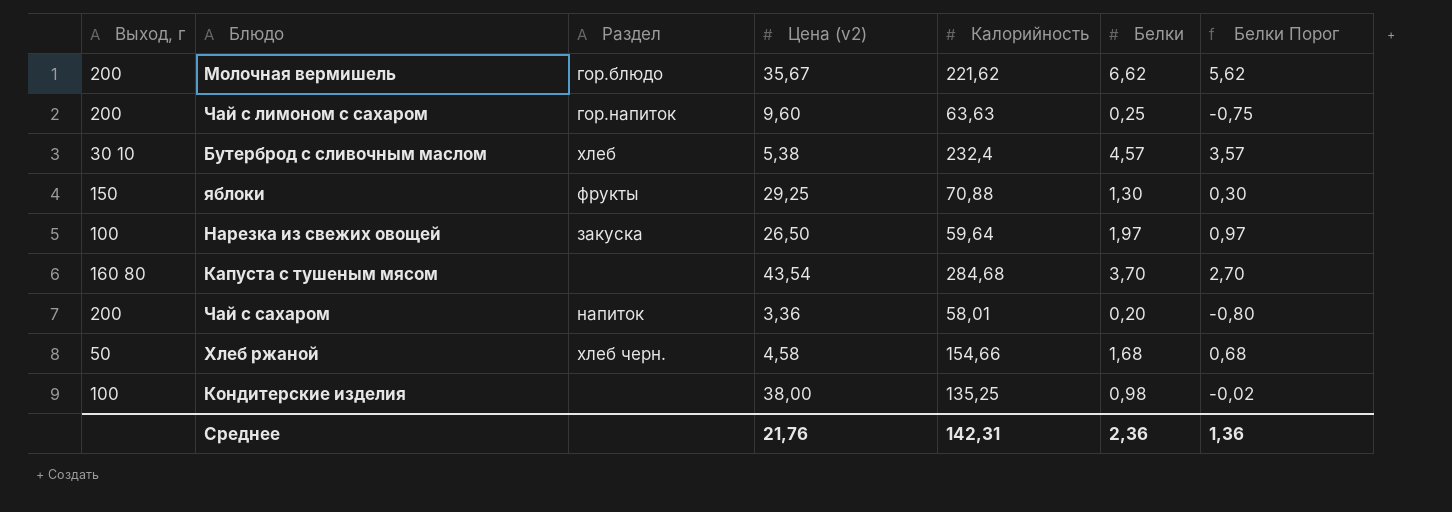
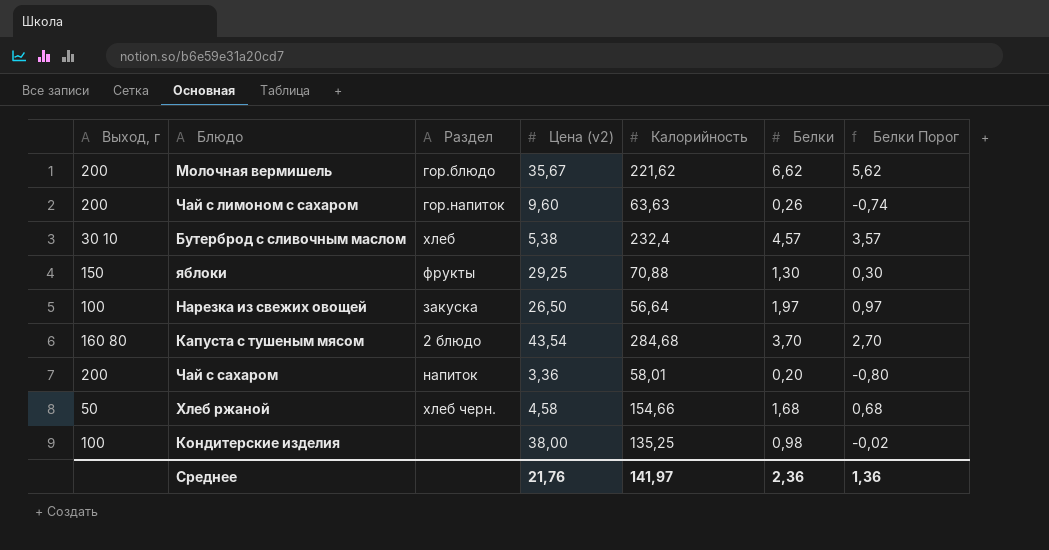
Чай с лимоном с сахаром | Белки: 0,25 -> 0,26
Чай с лимоном с сахаром | Белки Порог: -0,75 -> -0,74
Нарезка из свежих овощей | Калорийность: 59,64 -> 56,64
Капуста с тушеным мясом | Раздел: none -> 2 блюдо
Среднее | Калорийность: 142,31 -> 141,97

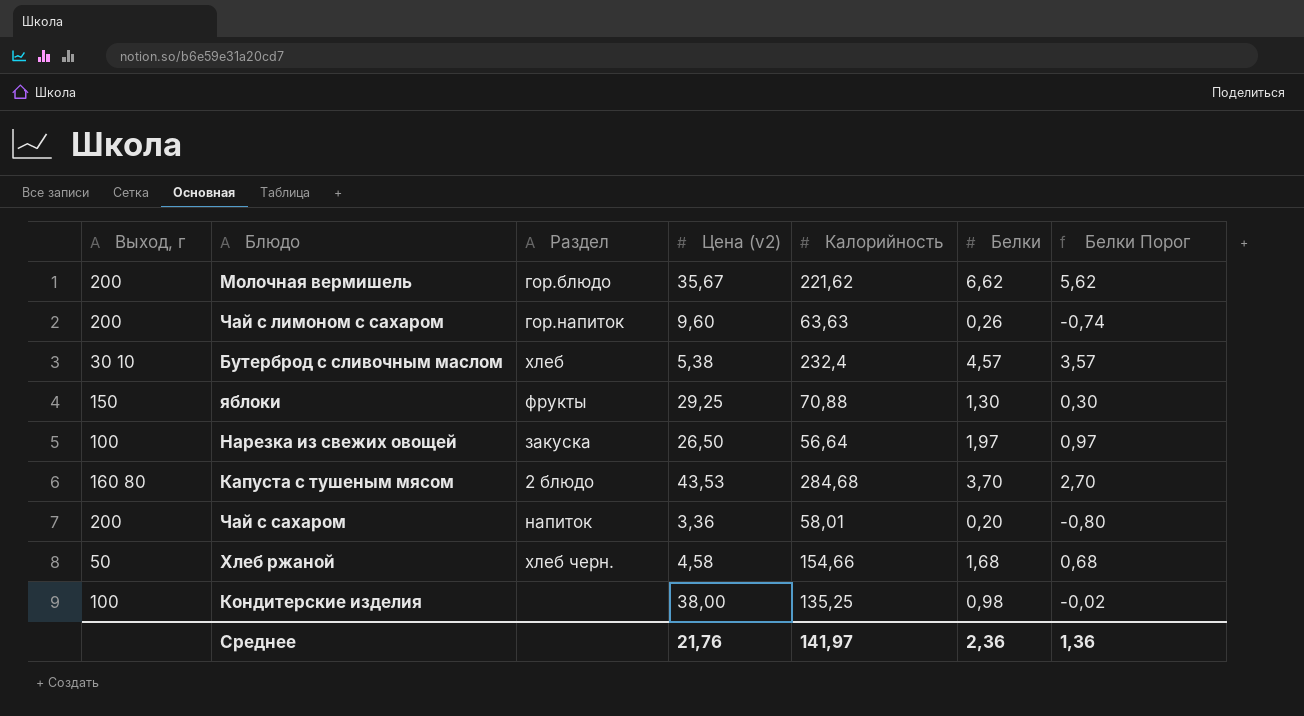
Капуста с тушеным мясом | Цена (v2): 43,54 -> 43,53

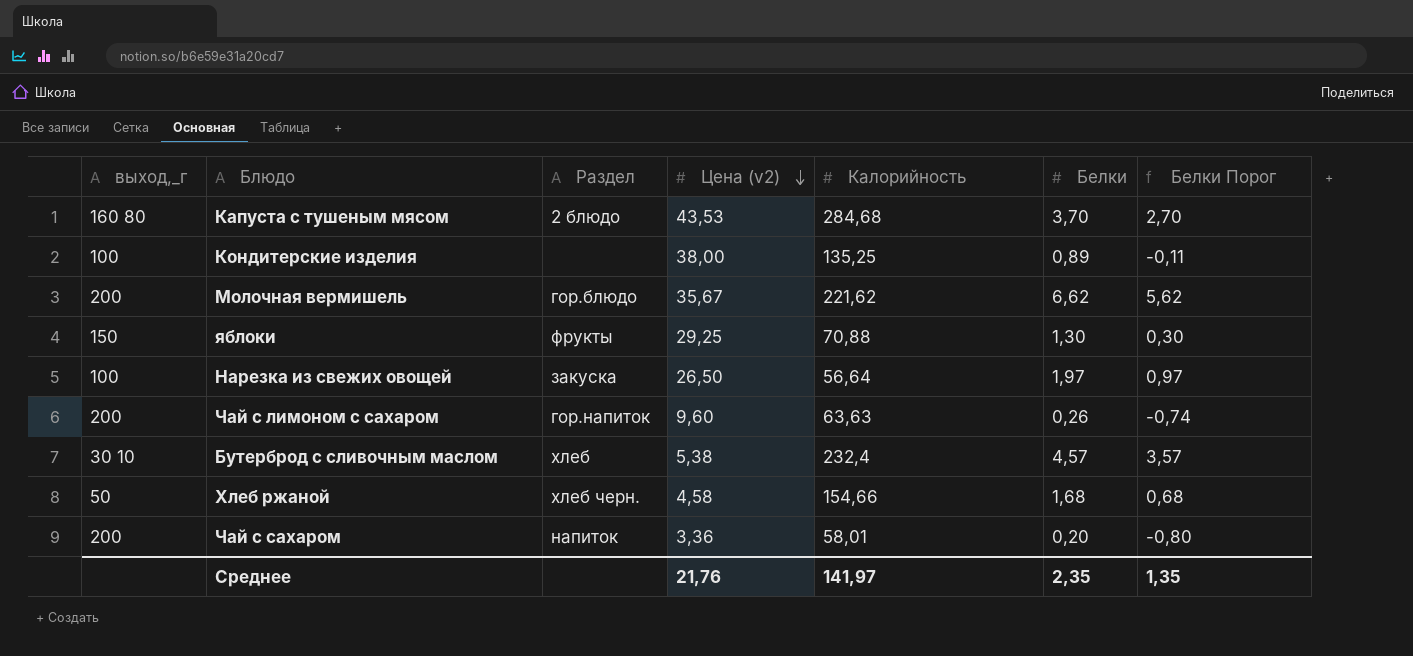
row order: none -> Цена (v2) descending
column name: Выход, г -> выход,_г
Кондитерские изделия | Белки: 0,98 -> 0,89
Кондитерские изделия | Белки Порог: -0,02 -> -0,11
Среднее | Белки: 2,36 -> 2,35
Среднее | Белки Порог: 1,36 -> 1,35

